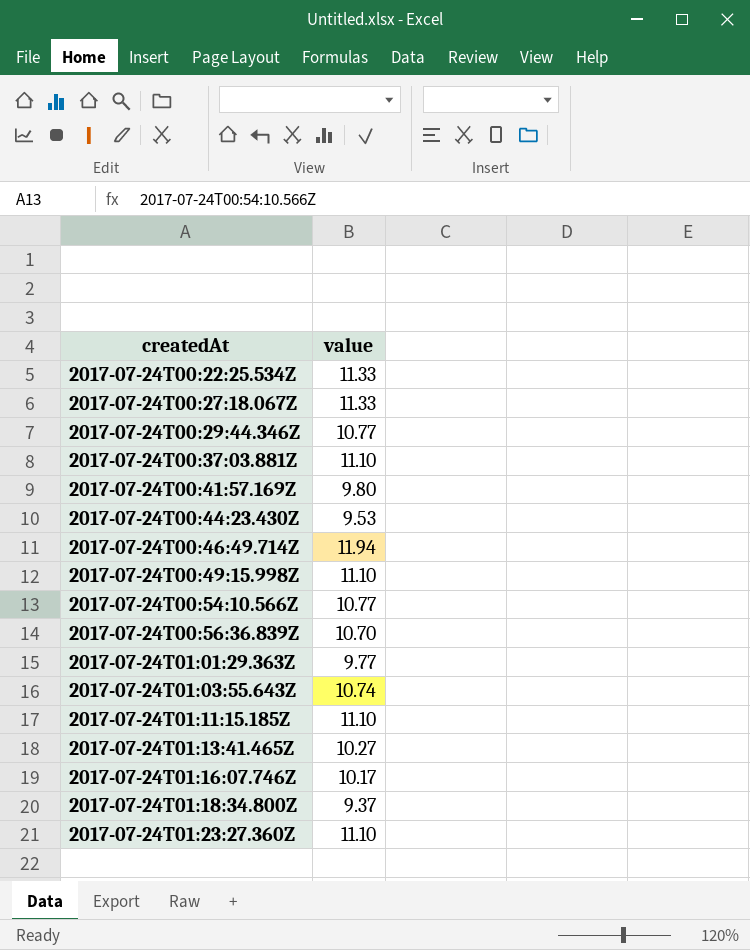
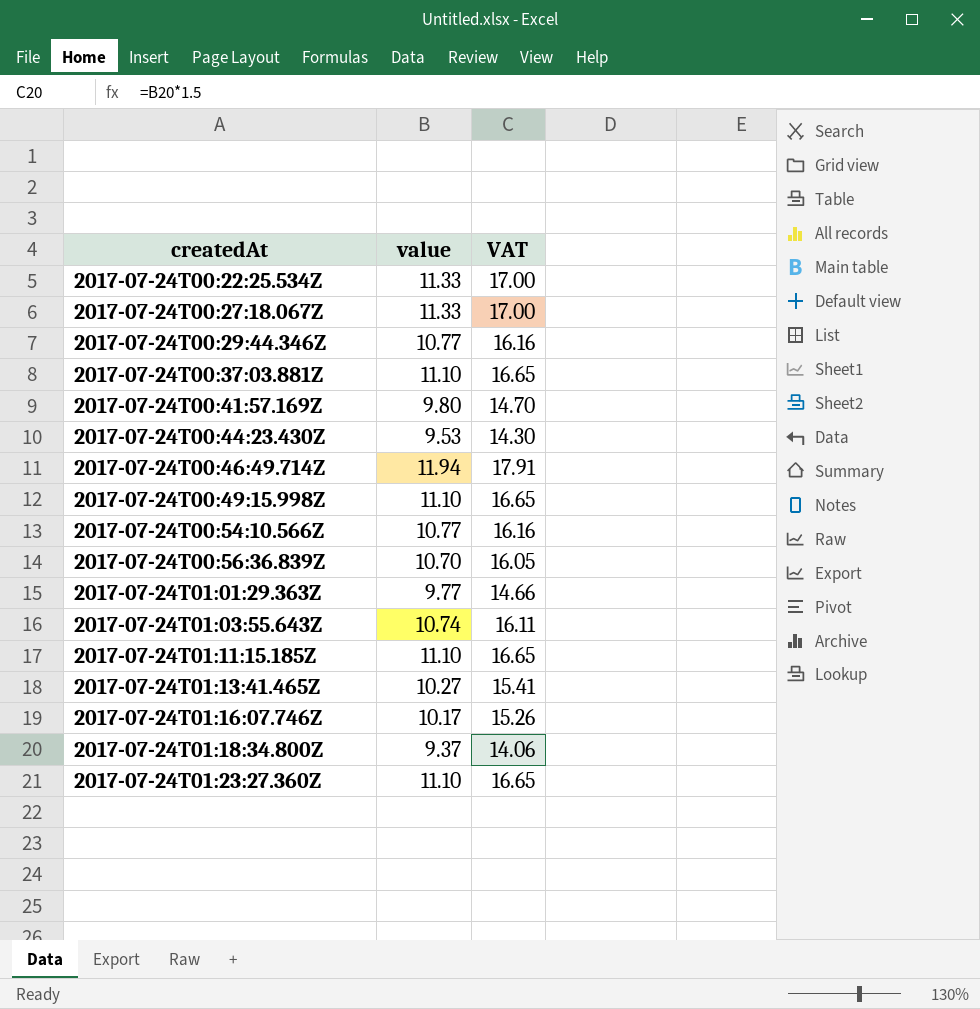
column VAT | formula: none -> [value] * 1.5

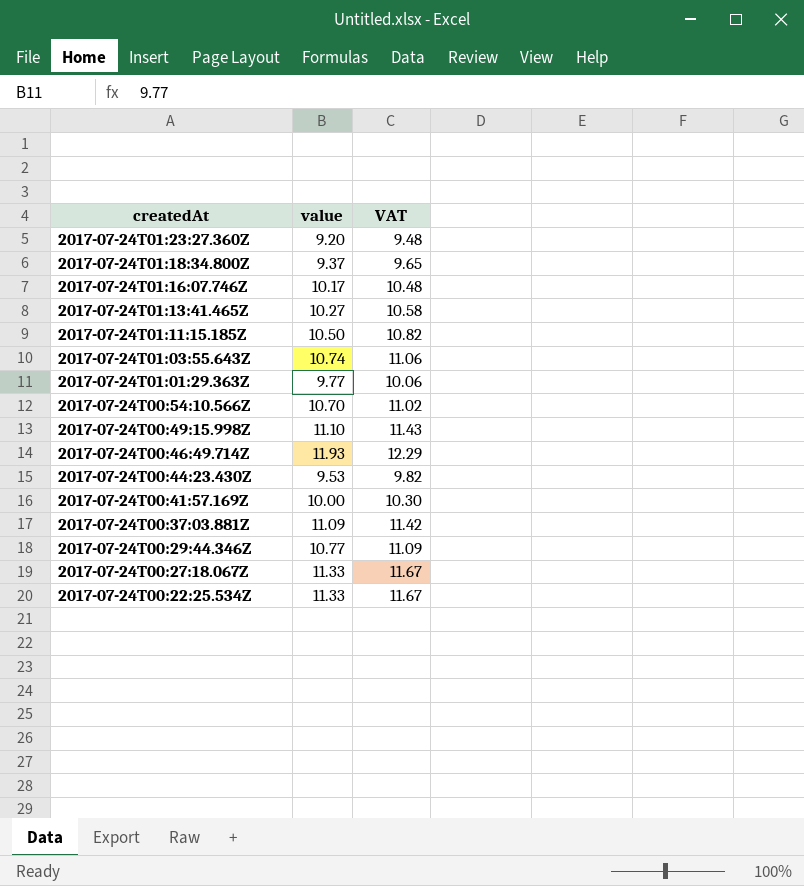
row order: createdAt ascending -> createdAt descending
column VAT | formula: [value] * 1.5 -> [value] * 1.03
row 2017-07-24T00:56:36.839Z: 10.70 | 16.05 -> none
2017-07-24T01:23:27.360Z | value: 11.10 -> 9.20
2017-07-24T01:11:15.185Z | value: 11.10 -> 10.50
2017-07-24T00:54:10.566Z | value: 10.77 -> 10.70
2017-07-24T00:46:49.714Z | value: 11.94 -> 11.93
2017-07-24T00:41:57.169Z | value: 9.80 -> 10.00
2017-07-24T00:37:03.881Z | value: 11.10 -> 11.09

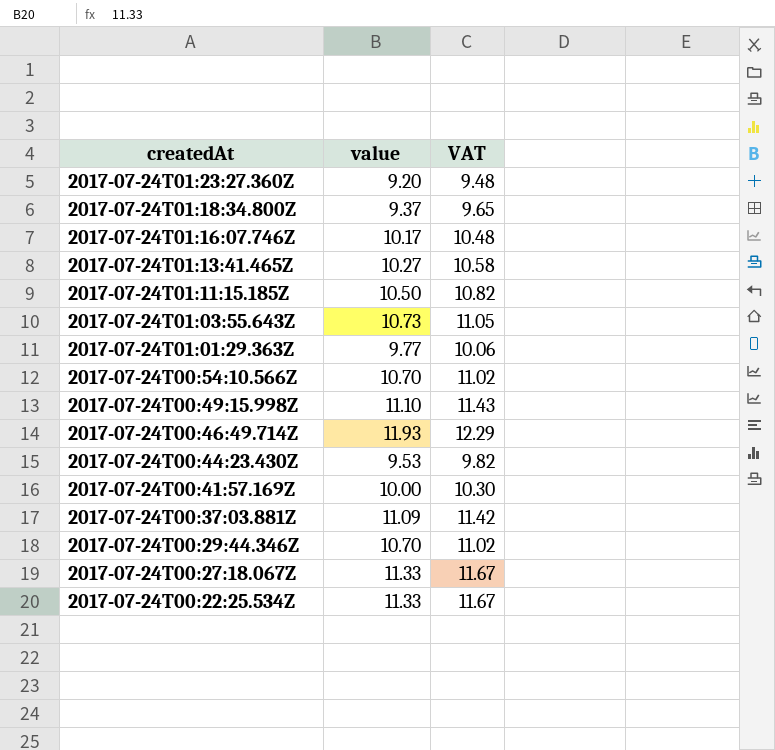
2017-07-24T01:03:55.643Z | value: 10.74 -> 10.73
2017-07-24T01:03:55.643Z | VAT: 11.06 -> 11.05
2017-07-24T00:29:44.346Z | value: 10.77 -> 10.70
2017-07-24T00:29:44.346Z | VAT: 11.09 -> 11.02

